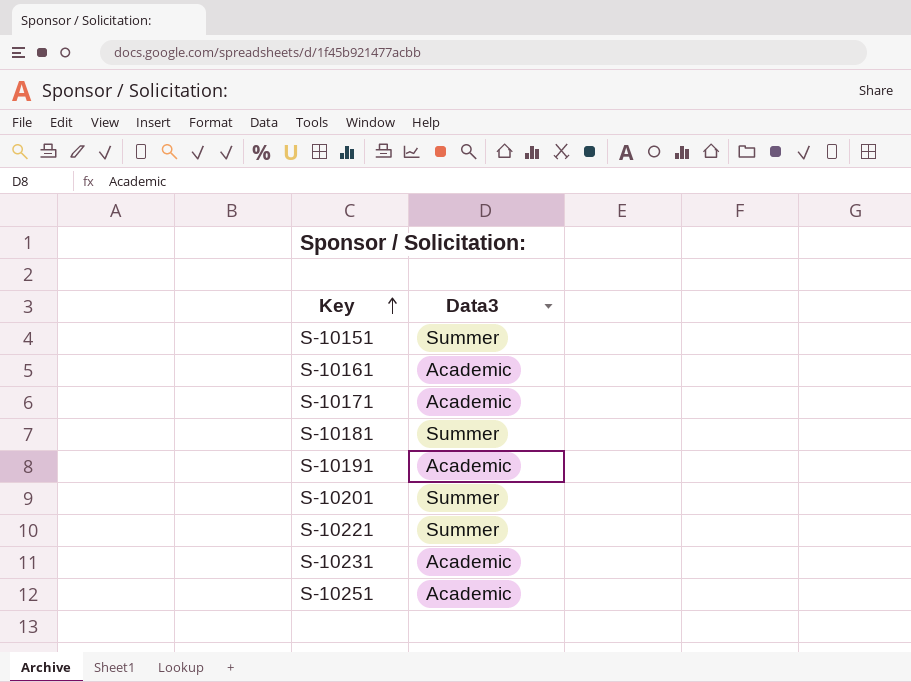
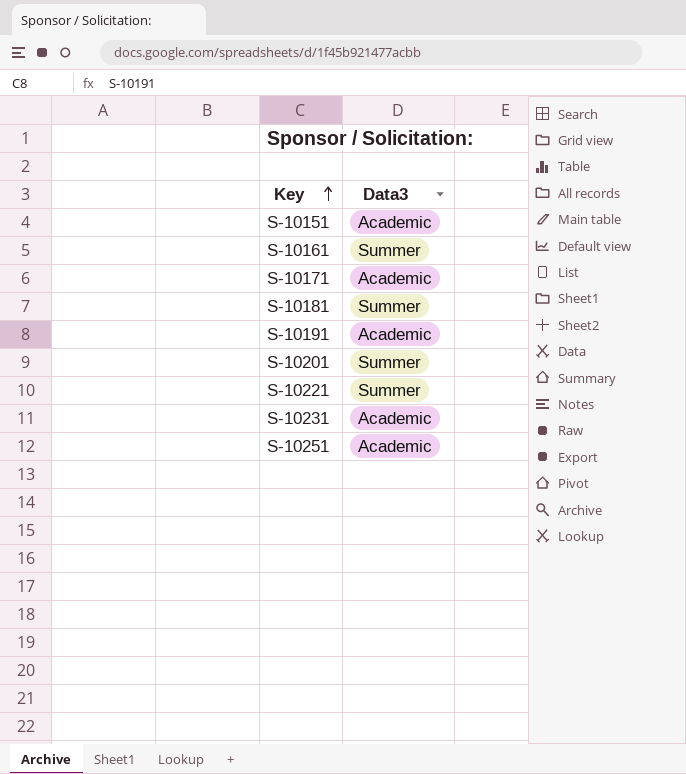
S-10151 | Data3: Summer -> Academic
S-10161 | Data3: Academic -> Summer

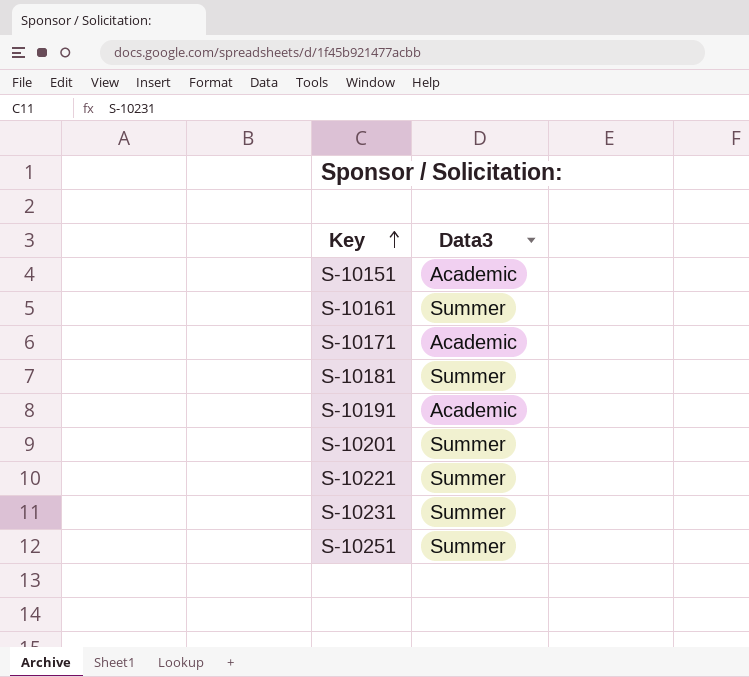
S-10231 | Data3: Academic -> Summer
S-10251 | Data3: Academic -> Summer

